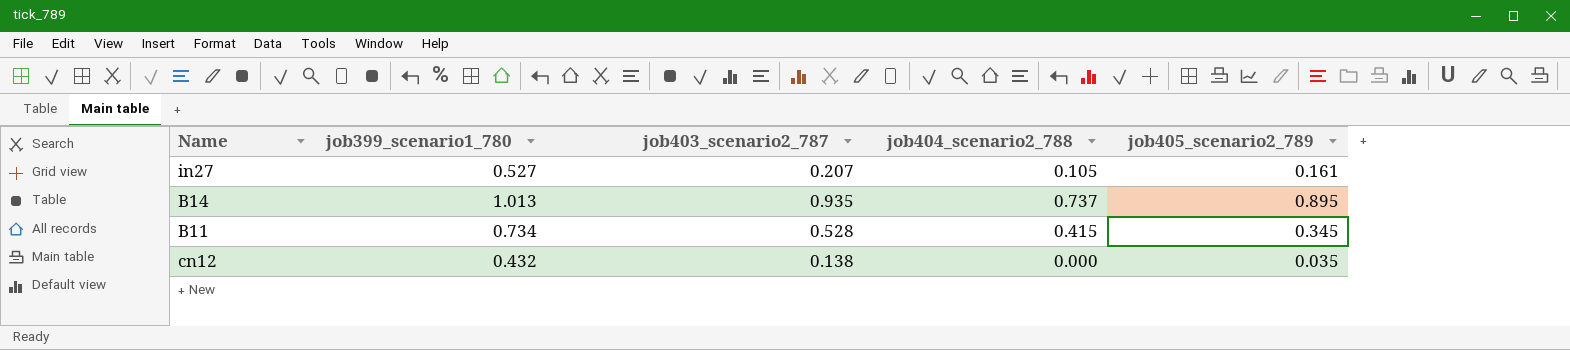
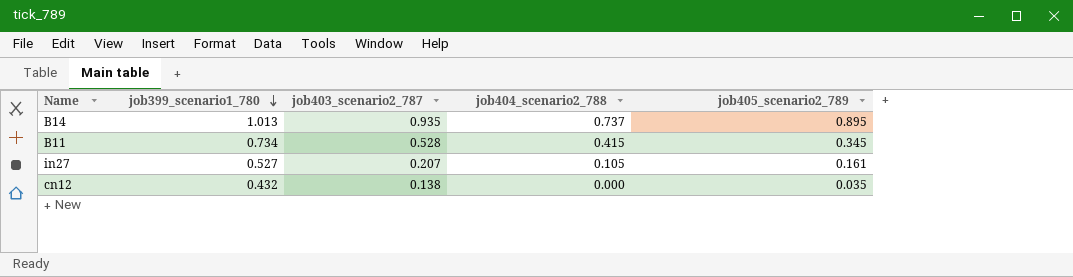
row order: none -> job399_scenario1_780 descending

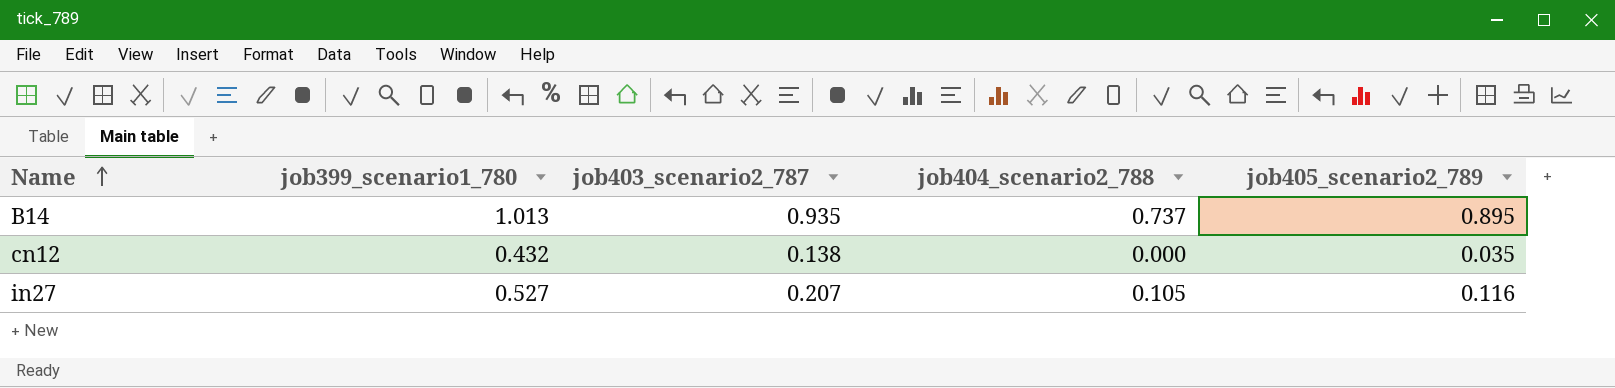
row order: job399_scenario1_780 descending -> Name ascending
row B11: 0.734 | 0.528 | 0.415 | 0.345 -> none
in27 | job405_scenario2_789: 0.161 -> 0.116

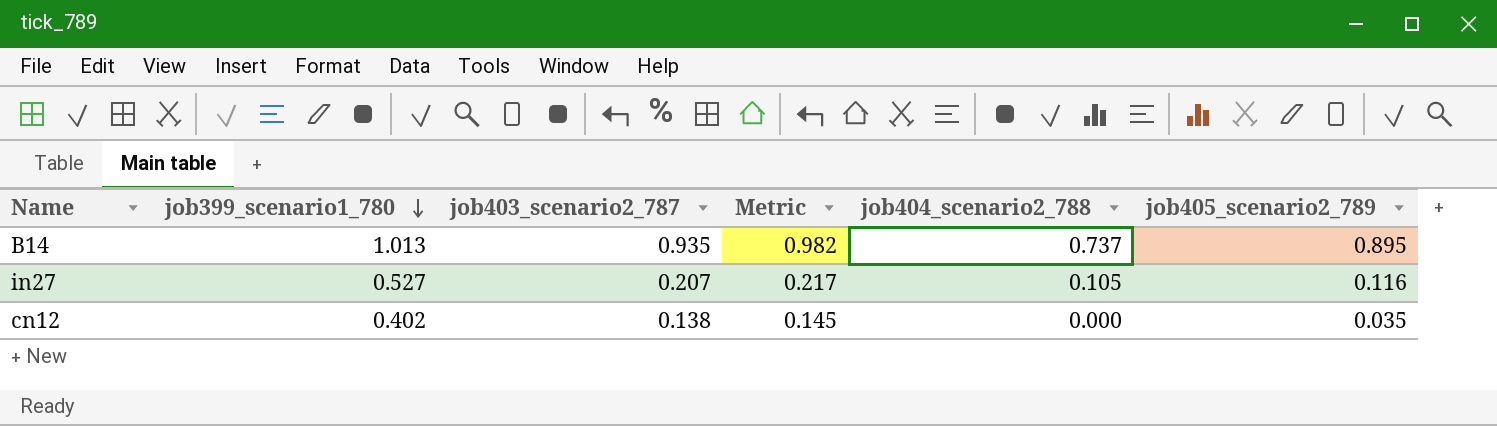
row order: Name ascending -> job399_scenario1_780 descending
column Metric | formula: none -> [job403_scenario2_787] * 1.05
cn12 | job399_scenario1_780: 0.432 -> 0.402

